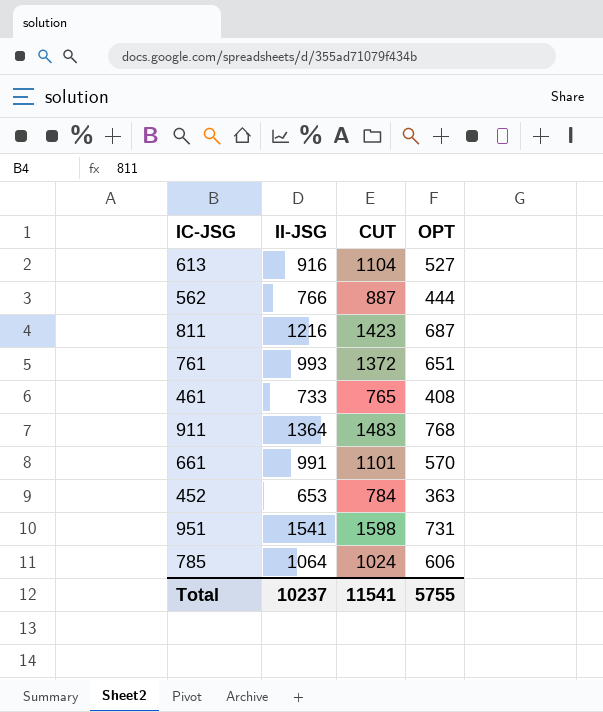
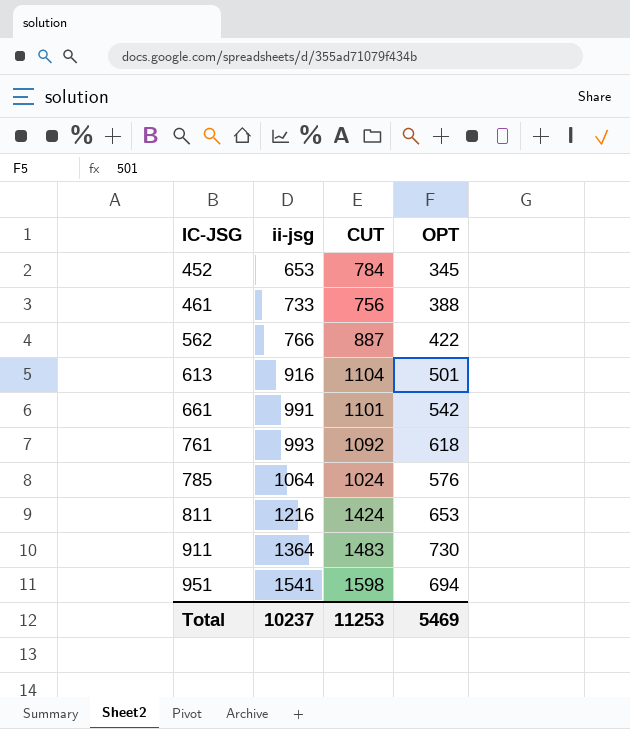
row order: none -> IC-JSG ascending
column name: II-JSG -> ii-jsg
452 | OPT: 363 -> 345
461 | CUT: 765 -> 756
461 | OPT: 408 -> 388
562 | OPT: 444 -> 422
613 | OPT: 527 -> 501
661 | OPT: 570 -> 542
761 | CUT: 1372 -> 1092
761 | OPT: 651 -> 618
785 | OPT: 606 -> 576
811 | CUT: 1423 -> 1424
811 | OPT: 687 -> 653
911 | OPT: 768 -> 730
951 | OPT: 731 -> 694
Total | CUT: 11541 -> 11253
Total | OPT: 5755 -> 5469

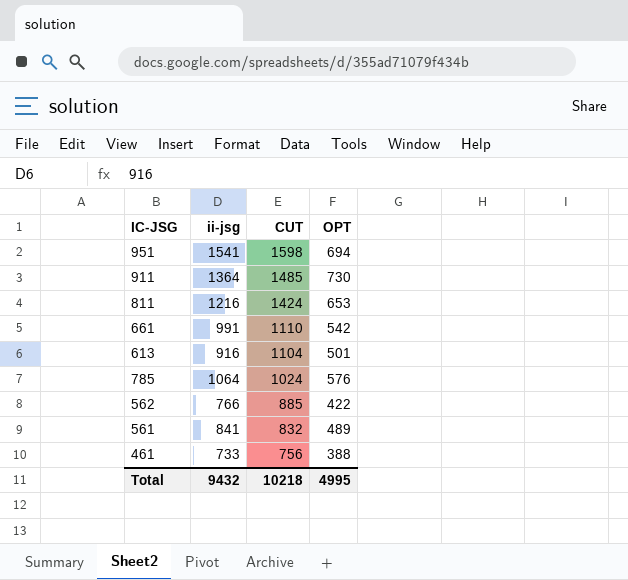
row order: IC-JSG ascending -> CUT descending
row 452: 653 | 784 | 345 -> none
row 761: 993 | 1092 | 618 -> none
911 | CUT: 1483 -> 1485
661 | CUT: 1101 -> 1110
562 | CUT: 887 -> 885
row 561: none -> 841 | 832 | 489
Total | ii-jsg: 10237 -> 9432
Total | CUT: 11253 -> 10218
Total | OPT: 5469 -> 4995

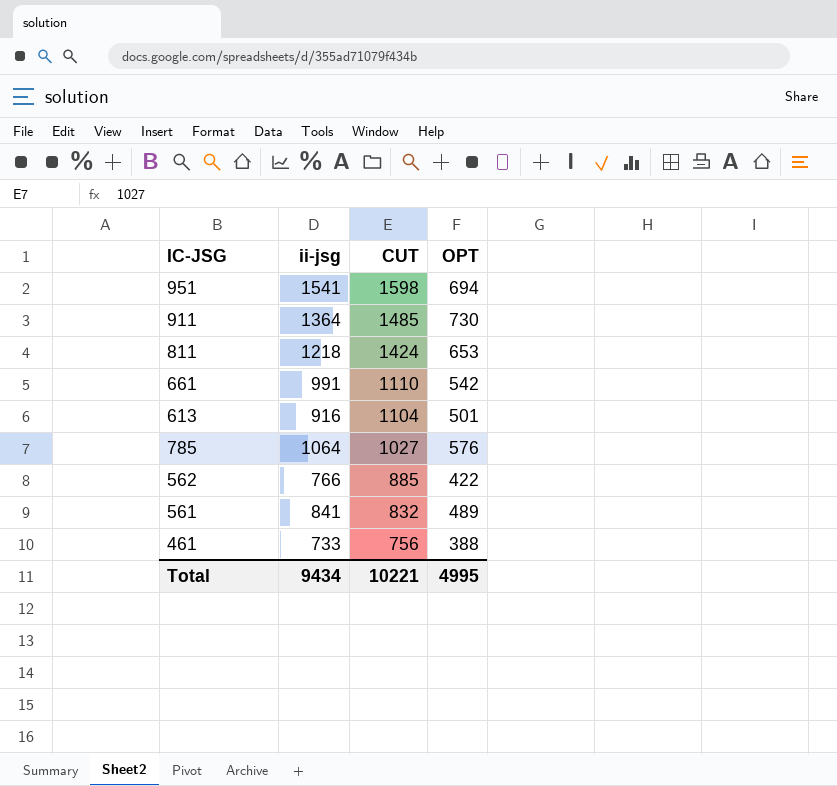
811 | ii-jsg: 1216 -> 1218
785 | CUT: 1024 -> 1027
Total | ii-jsg: 9432 -> 9434
Total | CUT: 10218 -> 10221

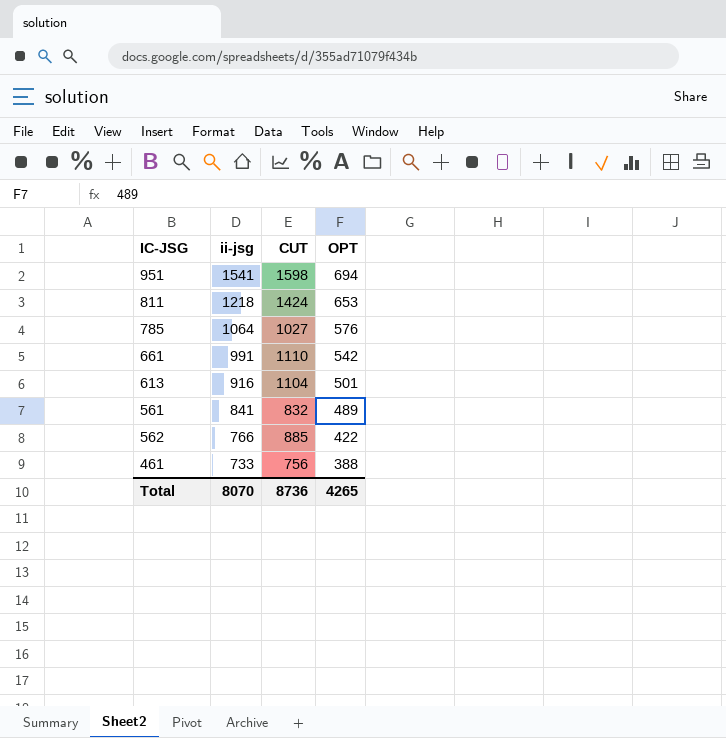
row order: CUT descending -> ii-jsg descending
row 911: 1364 | 1485 | 730 -> none
Total | ii-jsg: 9434 -> 8070
Total | CUT: 10221 -> 8736
Total | OPT: 4995 -> 4265

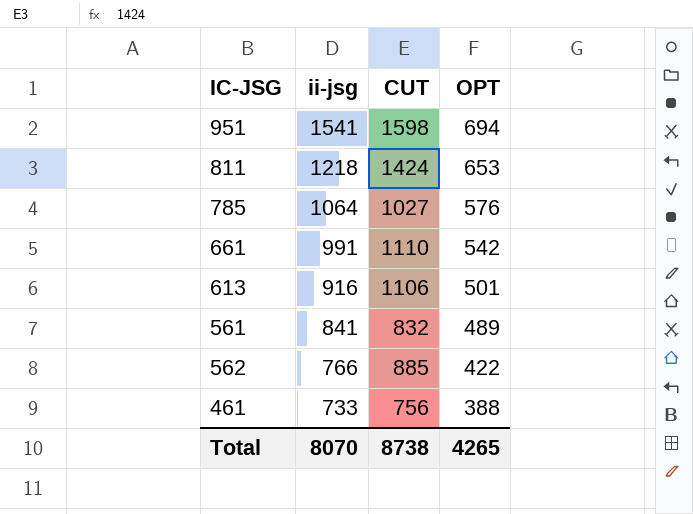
613 | CUT: 1104 -> 1106
Total | CUT: 8736 -> 8738

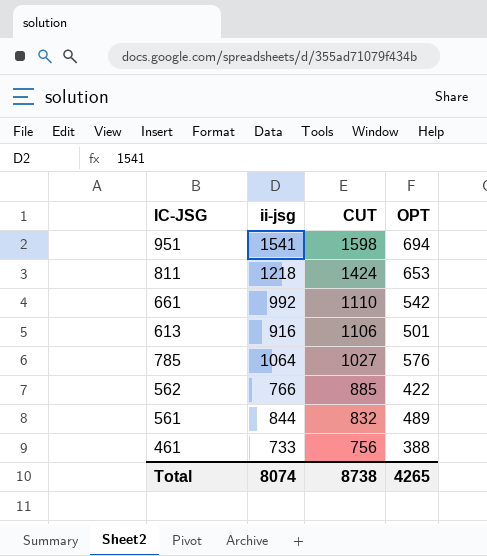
row order: ii-jsg descending -> CUT descending
661 | ii-jsg: 991 -> 992
561 | ii-jsg: 841 -> 844
Total | ii-jsg: 8070 -> 8074

